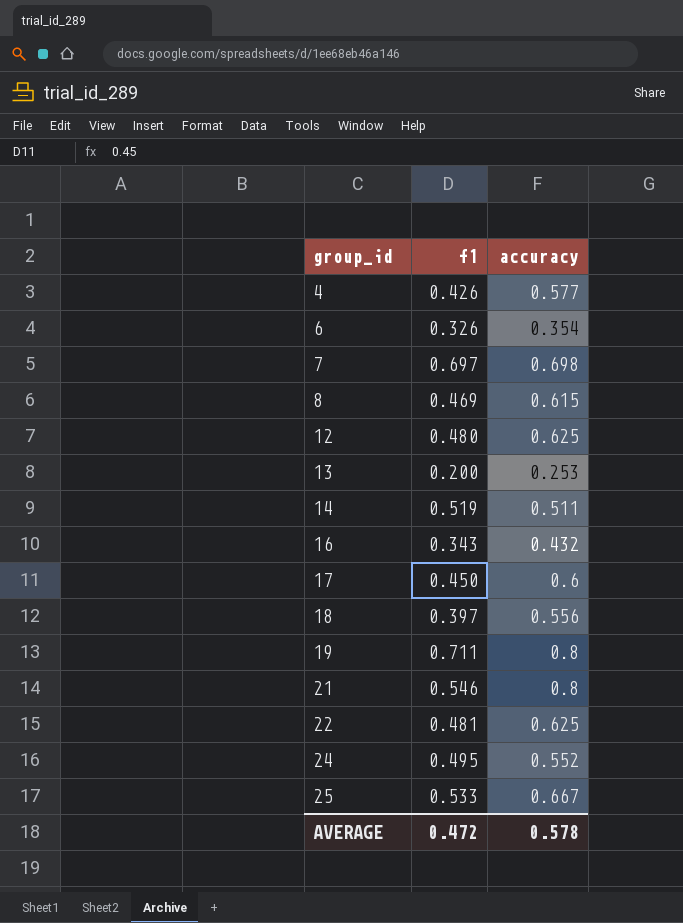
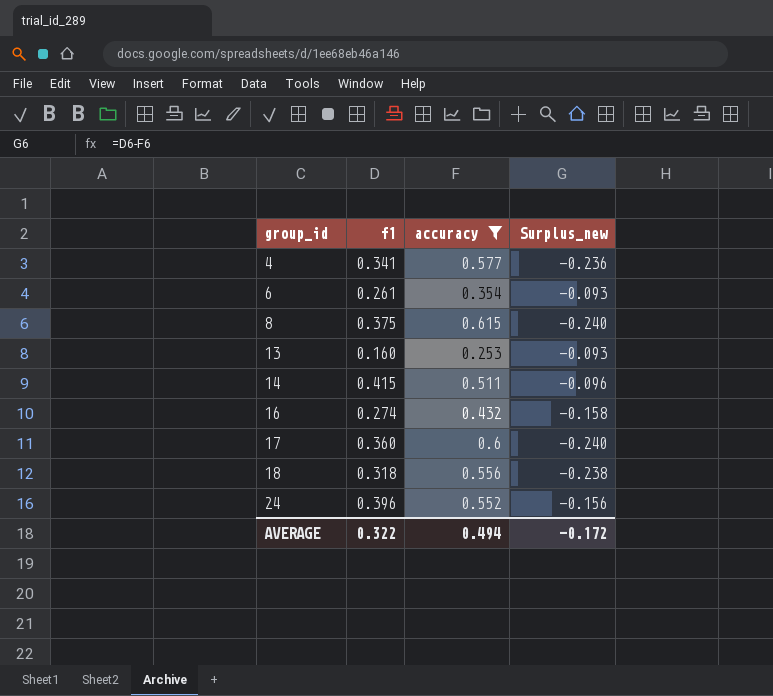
filter: none -> accuracy <= 0.615
column Surplus_new | formula: none -> [f1] - [accuracy]
4 | f1: 0.426 -> 0.341
6 | f1: 0.326 -> 0.261
8 | f1: 0.469 -> 0.375
13 | f1: 0.200 -> 0.160
14 | f1: 0.519 -> 0.415
16 | f1: 0.343 -> 0.274
17 | f1: 0.450 -> 0.360
18 | f1: 0.397 -> 0.318
24 | f1: 0.495 -> 0.396
AVERAGE | f1: 0.472 -> 0.322
AVERAGE | accuracy: 0.578 -> 0.494

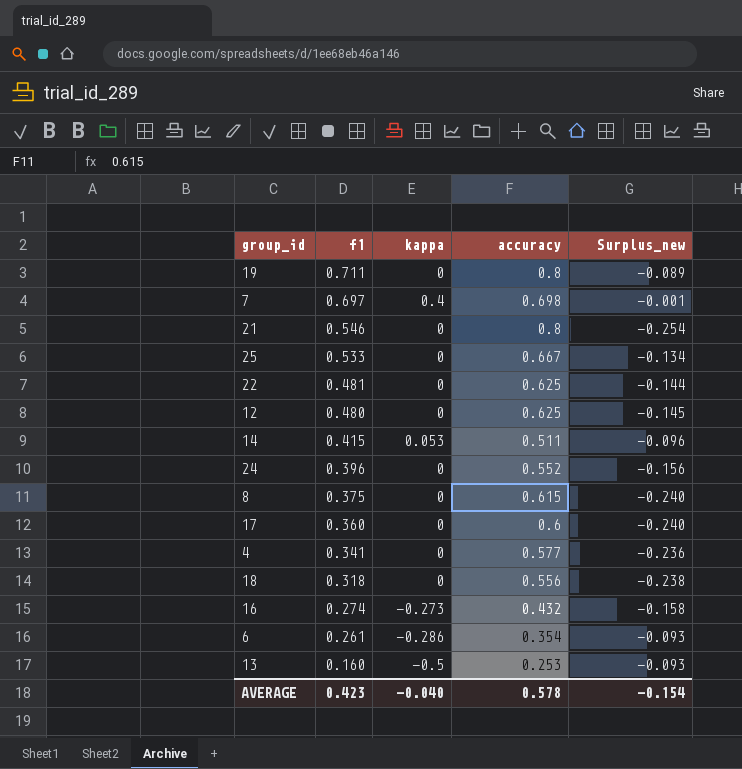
filter: accuracy <= 0.615 -> none
row order: group_id ascending -> f1 descending
column kappa | position: none -> 3
AVERAGE | f1: 0.322 -> 0.423
AVERAGE | accuracy: 0.494 -> 0.578
AVERAGE | Surplus_new: -0.172 -> -0.154

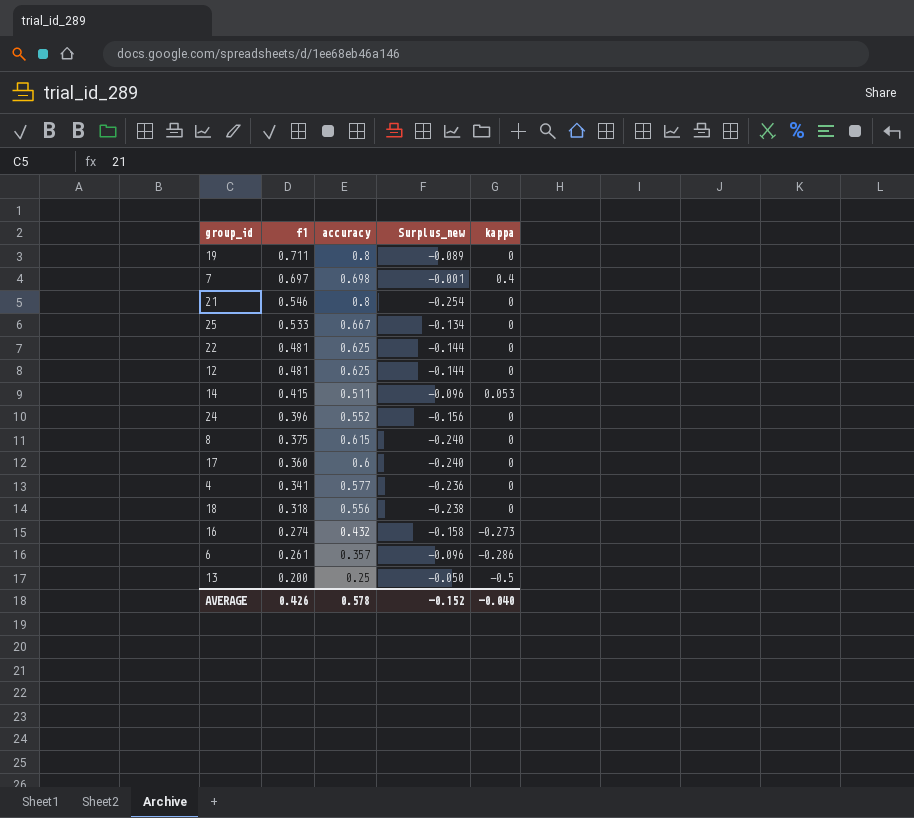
column kappa | position: 3 -> 5
12 | f1: 0.480 -> 0.481
12 | Surplus_new: -0.145 -> -0.144
6 | accuracy: 0.354 -> 0.357
6 | Surplus_new: -0.093 -> -0.096
13 | f1: 0.160 -> 0.200
13 | accuracy: 0.253 -> 0.25
13 | Surplus_new: -0.093 -> -0.050
AVERAGE | f1: 0.423 -> 0.426
AVERAGE | Surplus_new: -0.154 -> -0.152

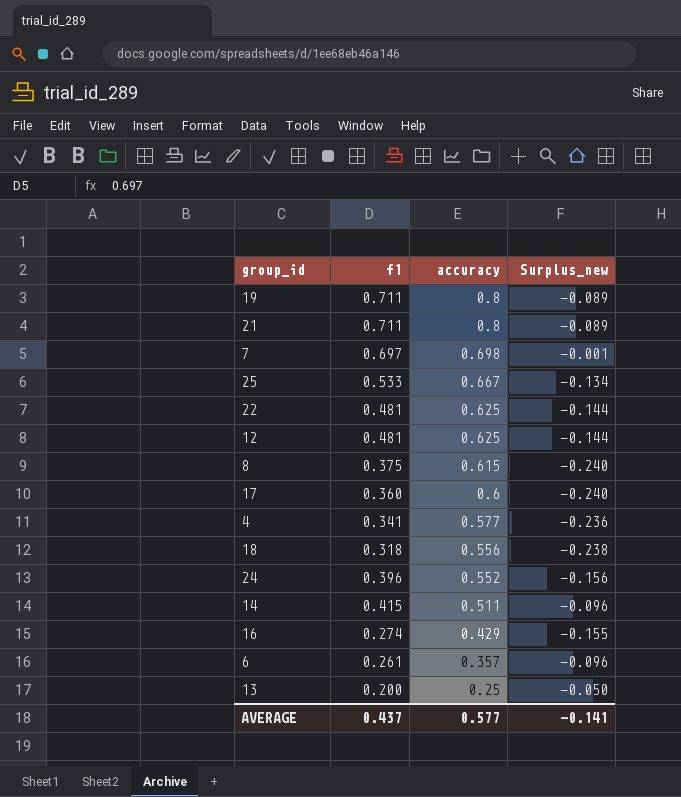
row order: f1 descending -> accuracy descending
column kappa | position: 5 -> none
21 | f1: 0.546 -> 0.711
21 | Surplus_new: -0.254 -> -0.089
16 | accuracy: 0.432 -> 0.429
16 | Surplus_new: -0.158 -> -0.155
AVERAGE | f1: 0.426 -> 0.437
AVERAGE | accuracy: 0.578 -> 0.577
AVERAGE | Surplus_new: -0.152 -> -0.141

